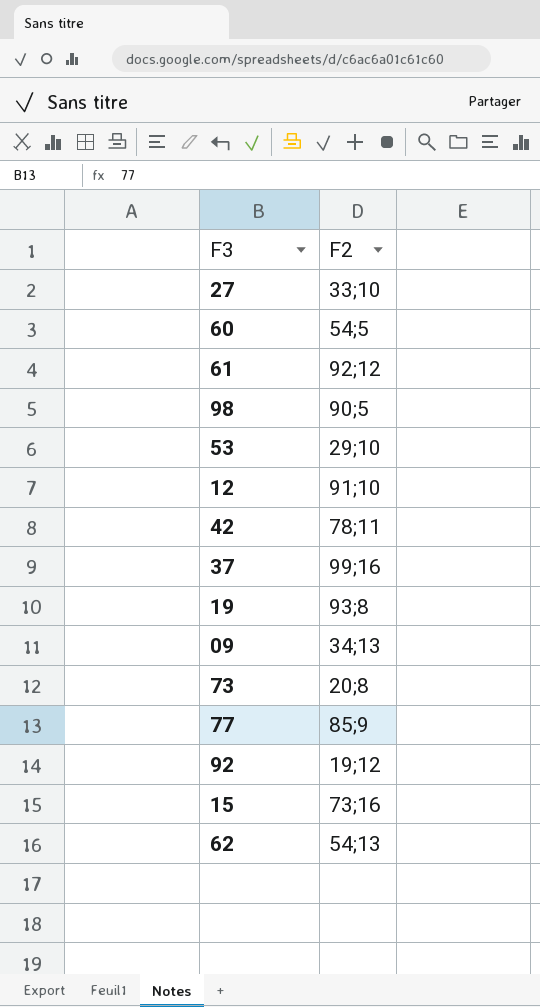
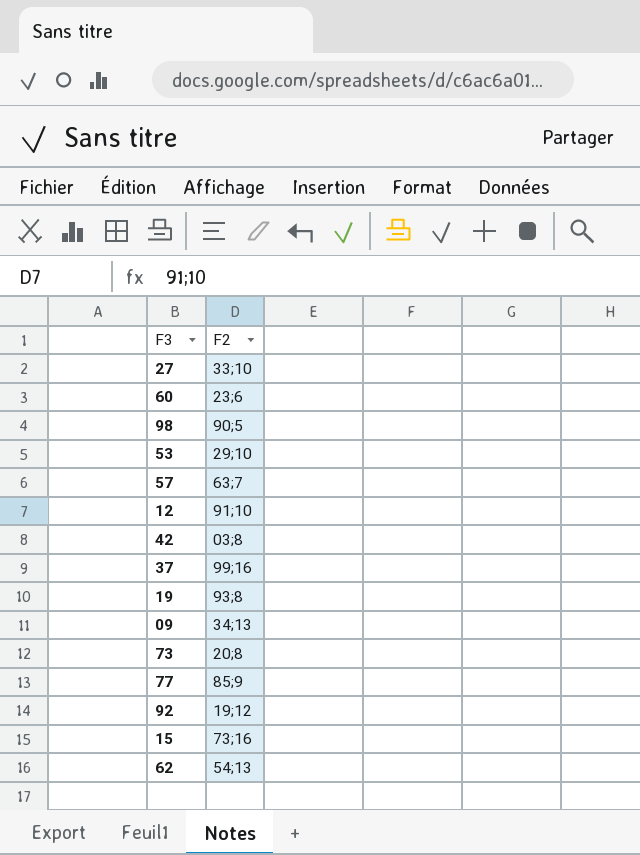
row 61: 92;12 -> none
60 | F2: 54;5 -> 23;6
row 57: none -> 63;7
42 | F2: 78;11 -> 03;8

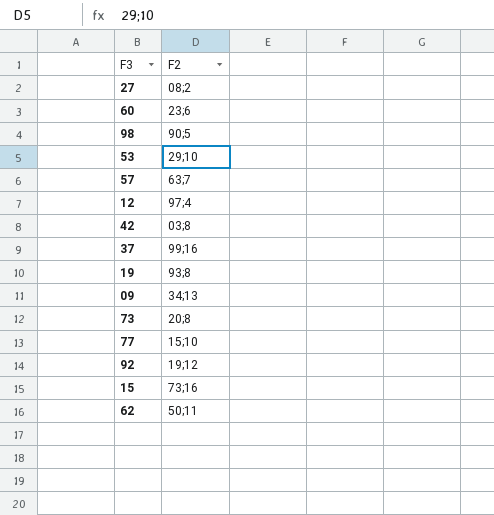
27 | F2: 33;10 -> 08;2
12 | F2: 91;10 -> 97;4
77 | F2: 85;9 -> 15;10
62 | F2: 54;13 -> 50;11

